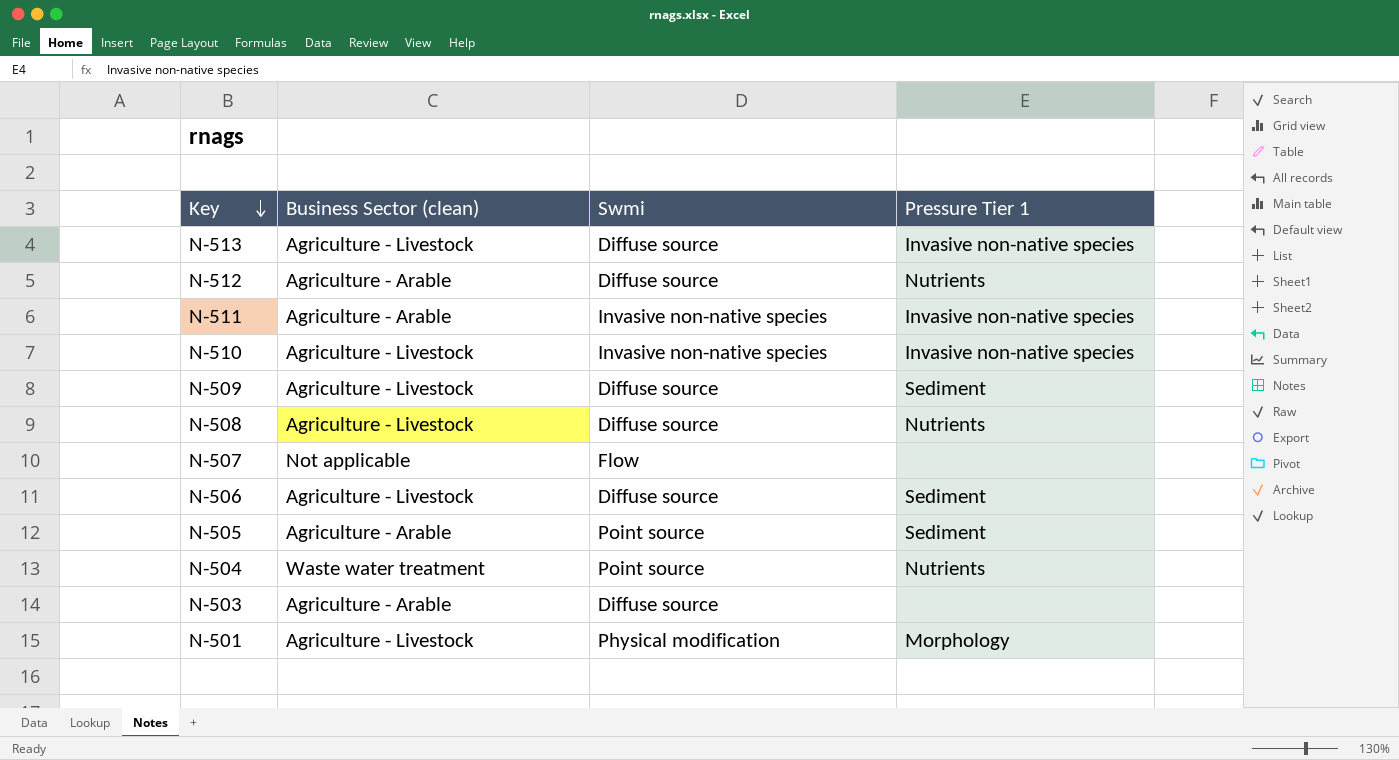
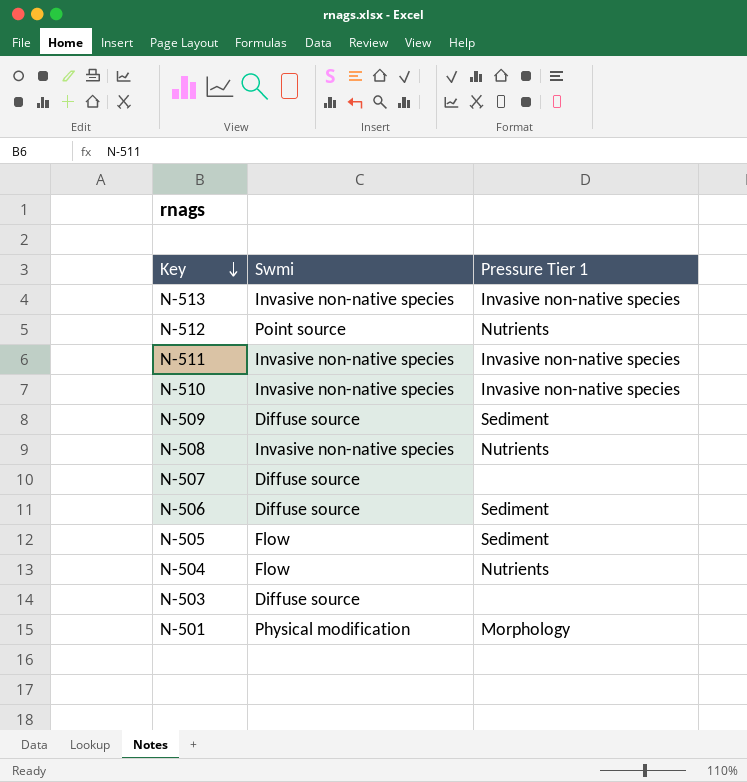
column Business Sector (clean) | position: 2 -> none
N-513 | Swmi: Diffuse source -> Invasive non-native species
N-512 | Swmi: Diffuse source -> Point source
N-508 | Swmi: Diffuse source -> Invasive non-native species
N-507 | Swmi: Flow -> Diffuse source
N-505 | Swmi: Point source -> Flow
N-504 | Swmi: Point source -> Flow

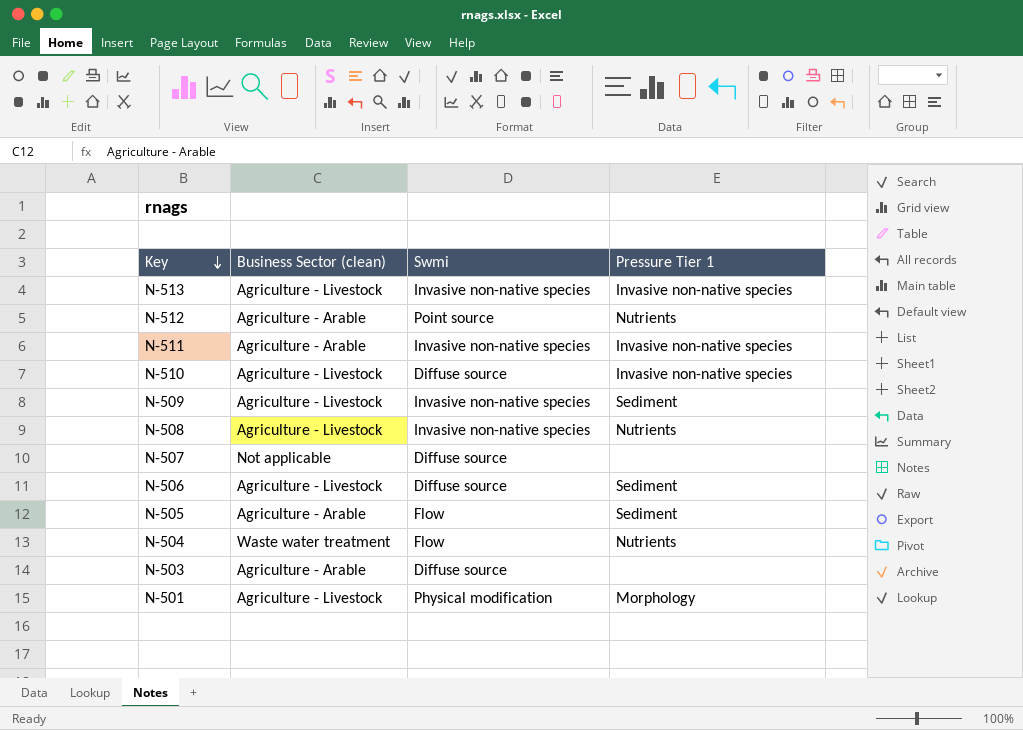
column Business Sector (clean) | position: none -> 2
N-510 | Swmi: Invasive non-native species -> Diffuse source
N-509 | Swmi: Diffuse source -> Invasive non-native species

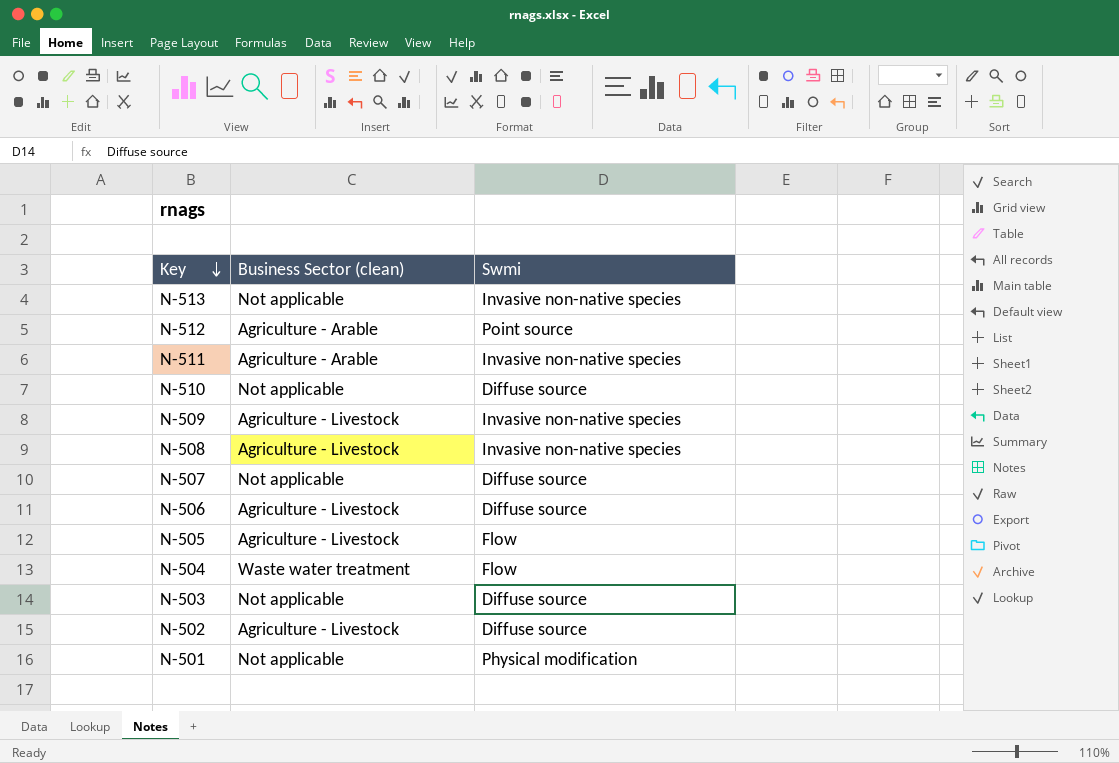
column Pressure Tier 1 | position: 4 -> none
N-513 | Business Sector (clean): Agriculture - Livestock -> Not applicable
N-510 | Business Sector (clean): Agriculture - Livestock -> Not applicable
N-505 | Business Sector (clean): Agriculture - Arable -> Agriculture - Livestock
N-503 | Business Sector (clean): Agriculture - Arable -> Not applicable
row N-502: none -> Agriculture - Livestock | Diffuse source
N-501 | Business Sector (clean): Agriculture - Livestock -> Not applicable

